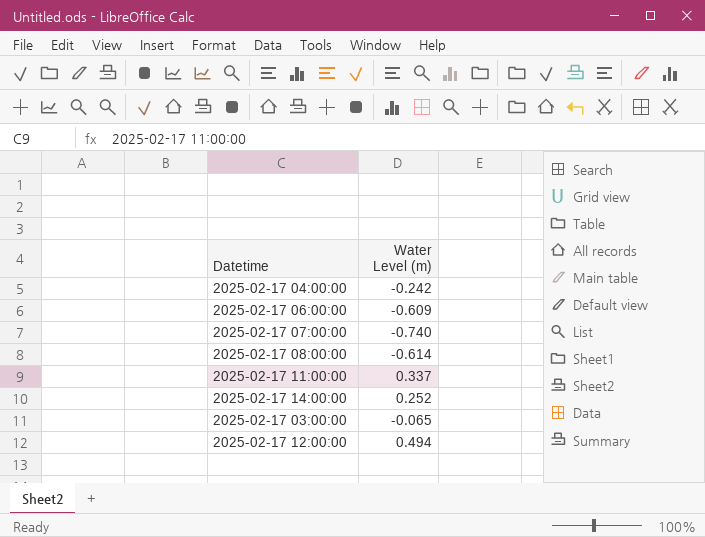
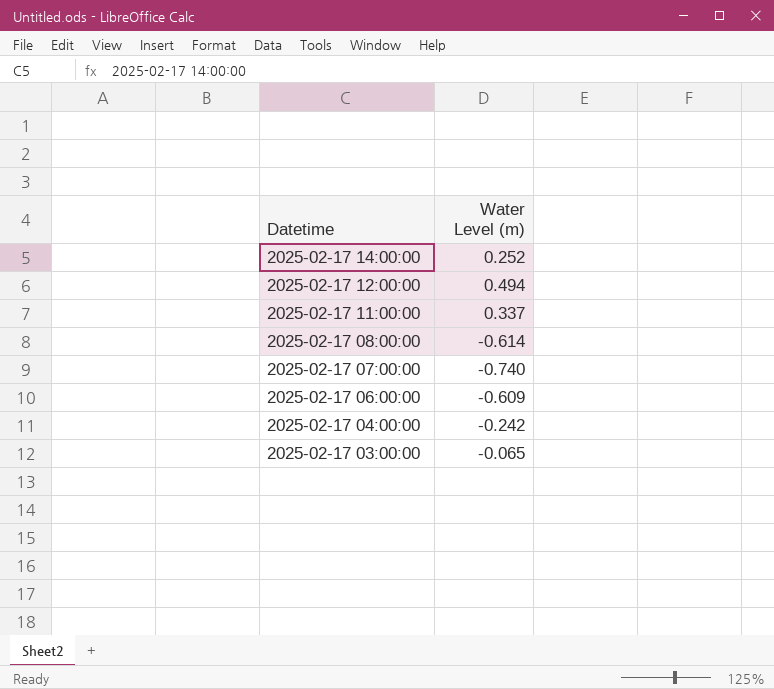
row order: none -> Datetime descending

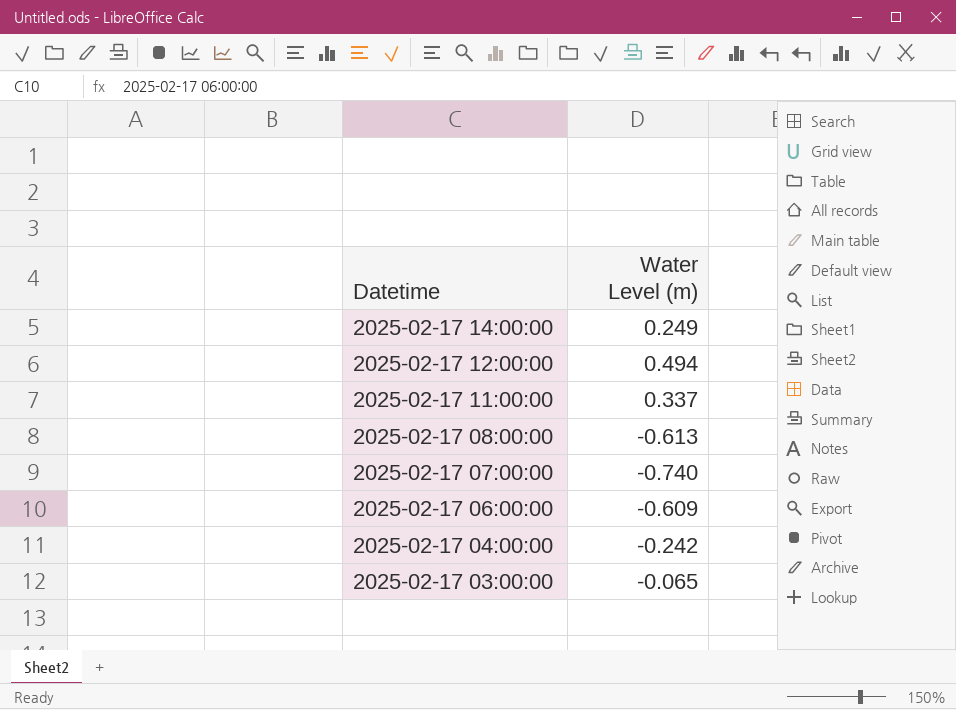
2025-02-17 14:00:00 | Water Level (m): 0.252 -> 0.249
2025-02-17 08:00:00 | Water Level (m): -0.614 -> -0.613

